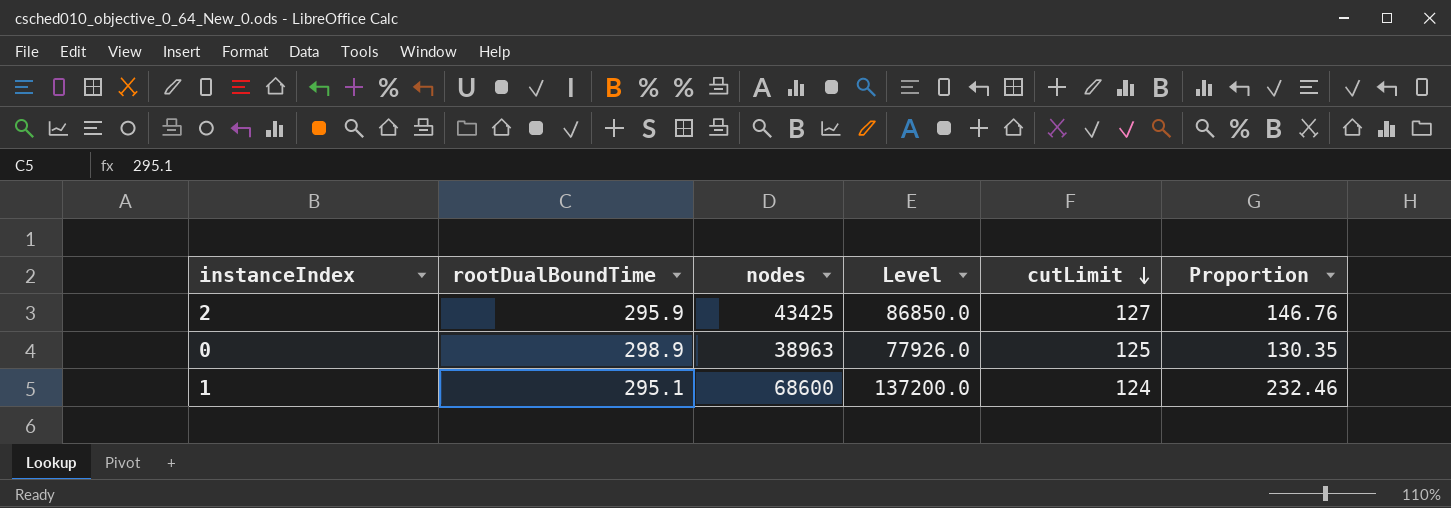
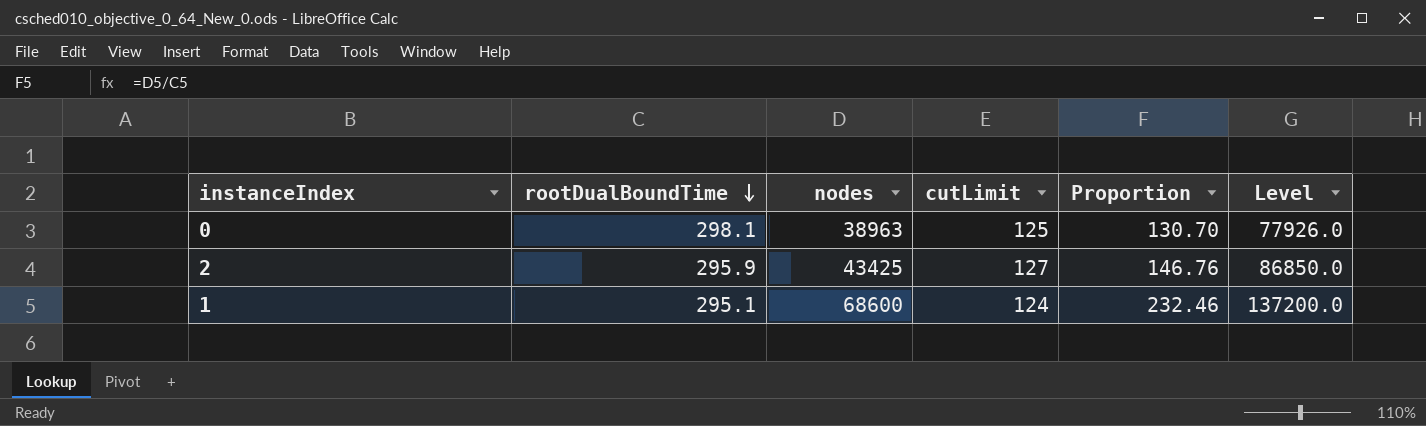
row order: cutLimit descending -> rootDualBoundTime descending
column Level | position: 4 -> 6
0 | rootDualBoundTime: 298.9 -> 298.1
0 | Proportion: 130.35 -> 130.70

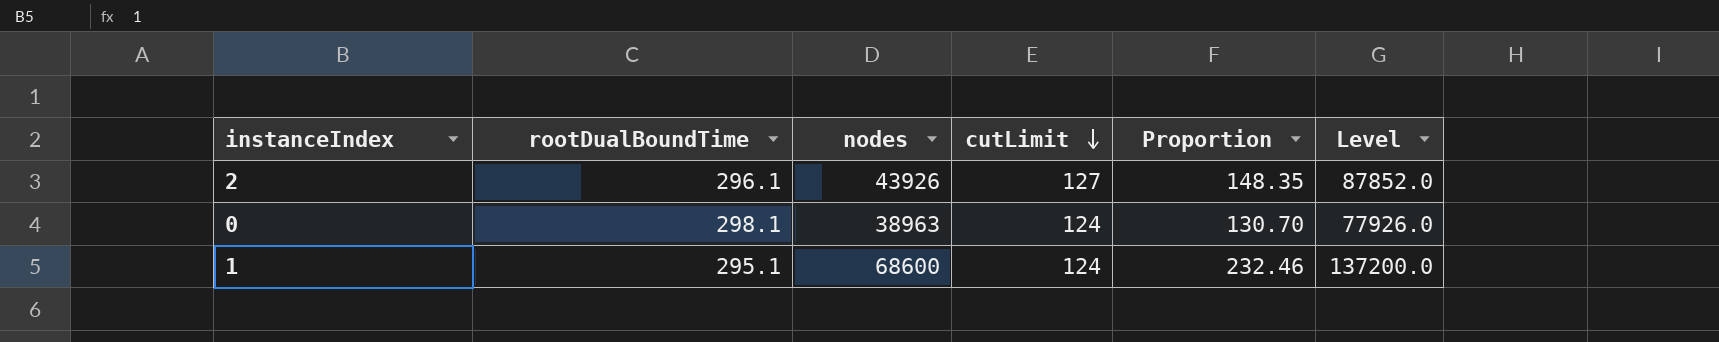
row order: rootDualBoundTime descending -> cutLimit descending
2 | rootDualBoundTime: 295.9 -> 296.1
2 | nodes: 43425 -> 43926
2 | Proportion: 146.76 -> 148.35
2 | Level: 86850.0 -> 87852.0
0 | cutLimit: 125 -> 124

